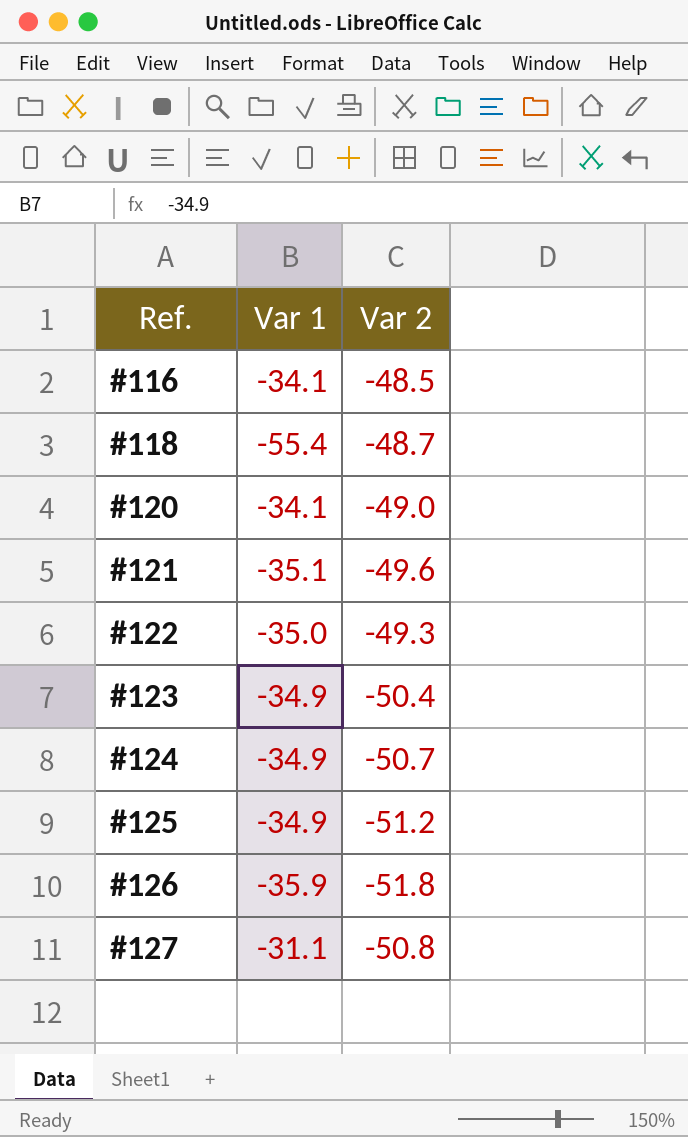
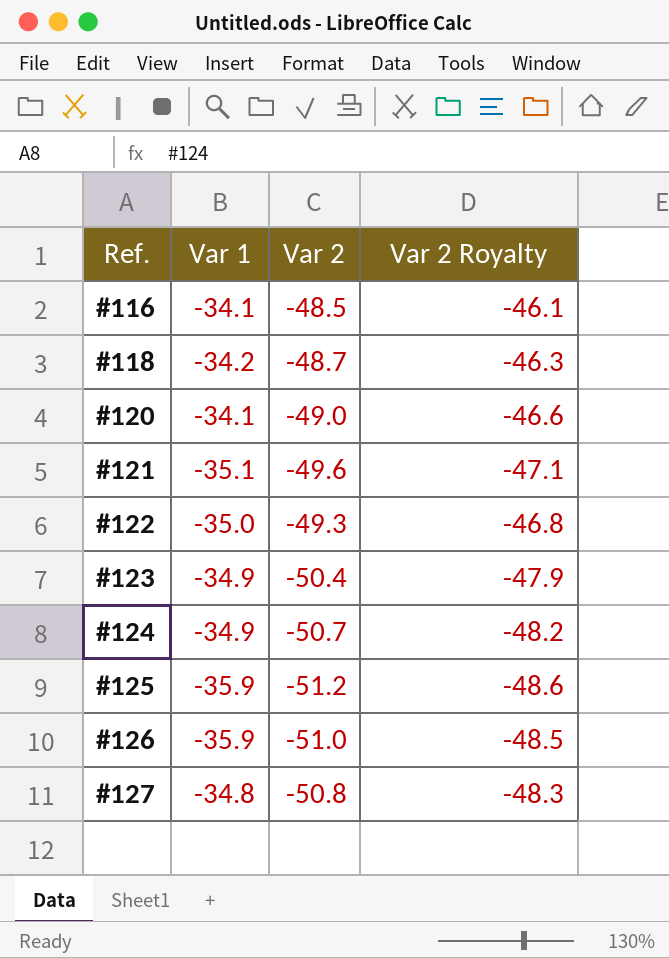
column Var 2 Royalty | formula: none -> [Var 2] * 0.95
#118 | Var 1: -55.4 -> -34.2
#125 | Var 1: -34.9 -> -35.9
#126 | Var 2: -51.8 -> -51.0
#127 | Var 1: -31.1 -> -34.8

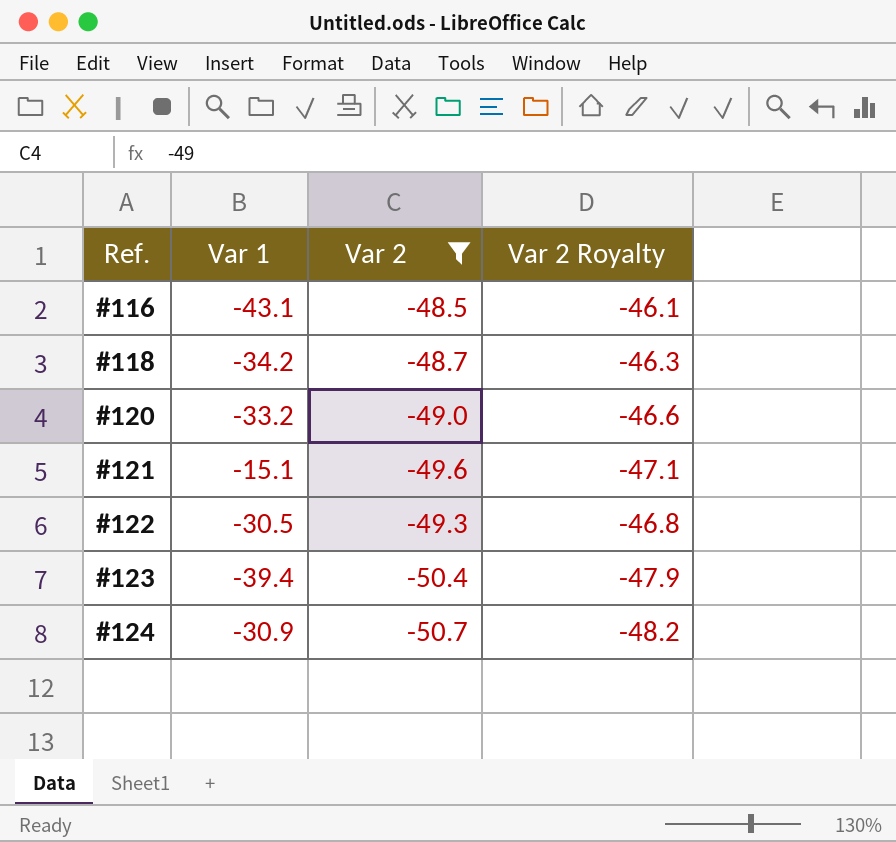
filter: none -> Var 2 >= -50.7
#116 | Var 1: -34.1 -> -43.1
#120 | Var 1: -34.1 -> -33.2
#121 | Var 1: -35.1 -> -15.1
#122 | Var 1: -35.0 -> -30.5
#123 | Var 1: -34.9 -> -39.4
#124 | Var 1: -34.9 -> -30.9

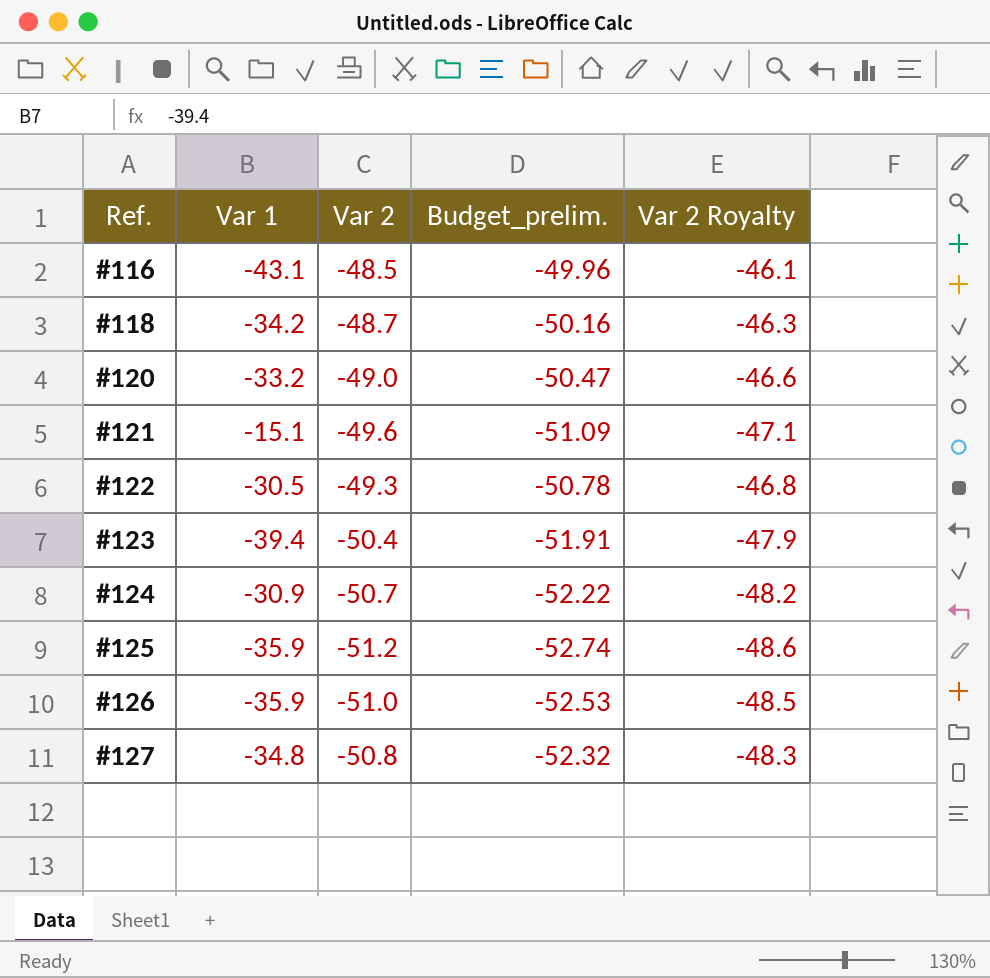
filter: Var 2 >= -50.7 -> none
column Budget_prelim. | formula: none -> [Var 2] * 1.03

